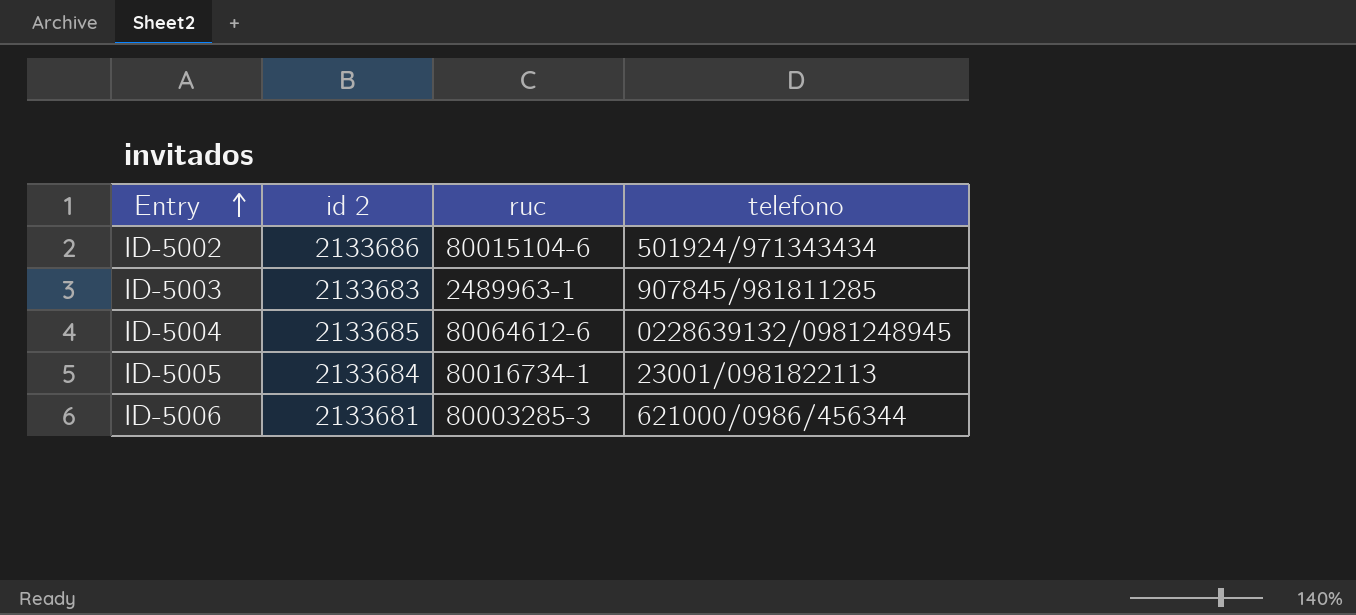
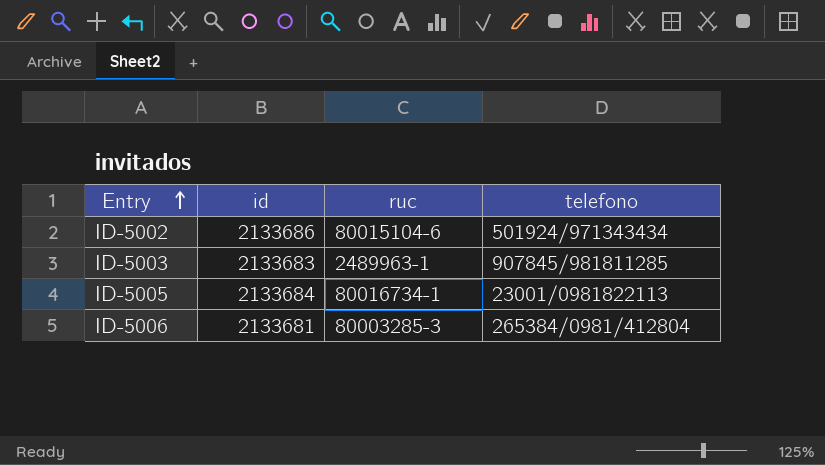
column name: id 2 -> id
row ID-5004: 2133685 | 80064612-6 | 0228639132/0981248945 -> none
ID-5006 | telefono: 621000/0986/456344 -> 265384/0981/412804

